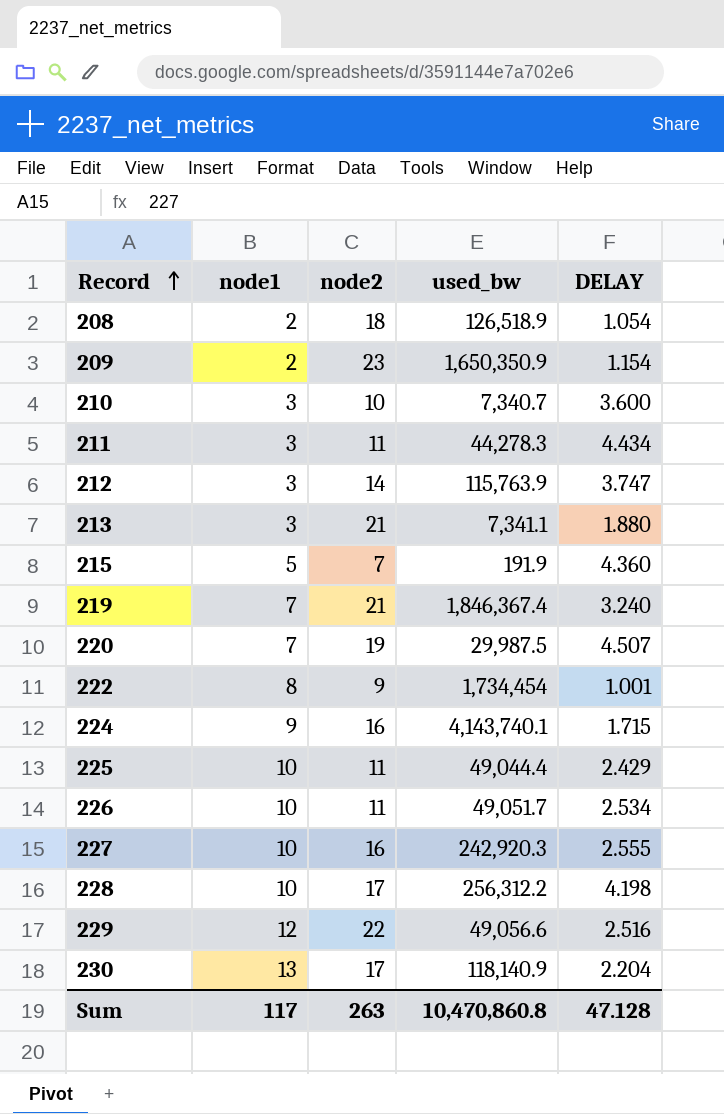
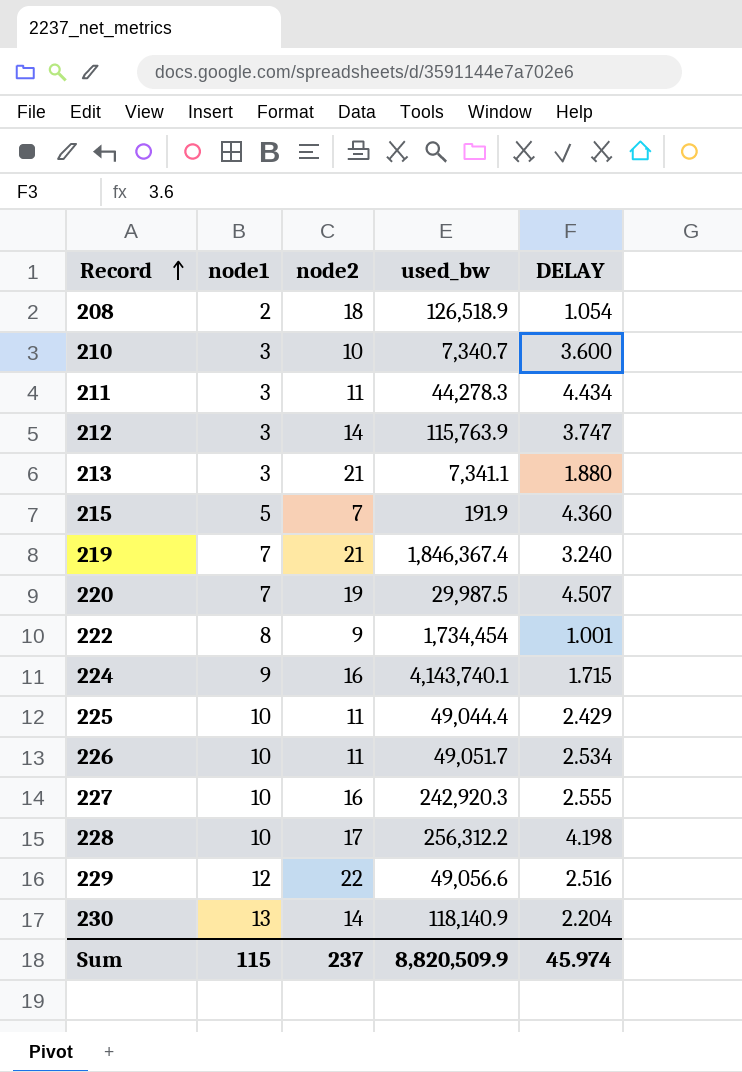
row 209: 2 | 23 | 1,650,350.9 | 1.154 -> none
230 | node2: 17 -> 14
Sum | node1: 117 -> 115
Sum | node2: 263 -> 237
Sum | used_bw: 10,470,860.8 -> 8,820,509.9
Sum | DELAY: 47.128 -> 45.974

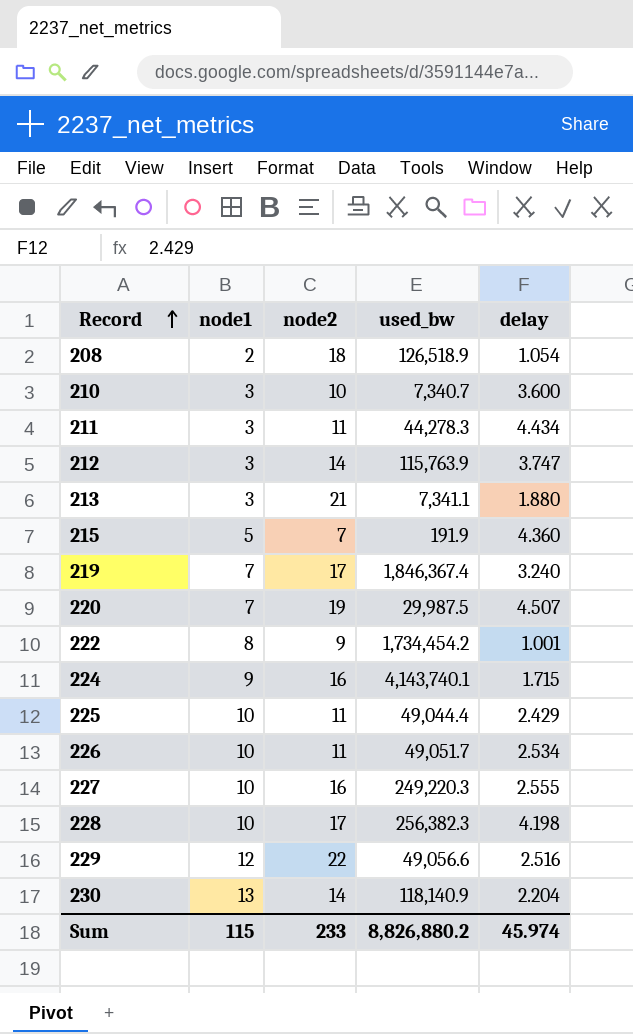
column name: DELAY -> delay
219 | node2: 21 -> 17
222 | used_bw: 1,734,454 -> 1,734,454.2
227 | used_bw: 242,920.3 -> 249,220.3
228 | used_bw: 256,312.2 -> 256,382.3
Sum | node2: 237 -> 233
Sum | used_bw: 8,820,509.9 -> 8,826,880.2

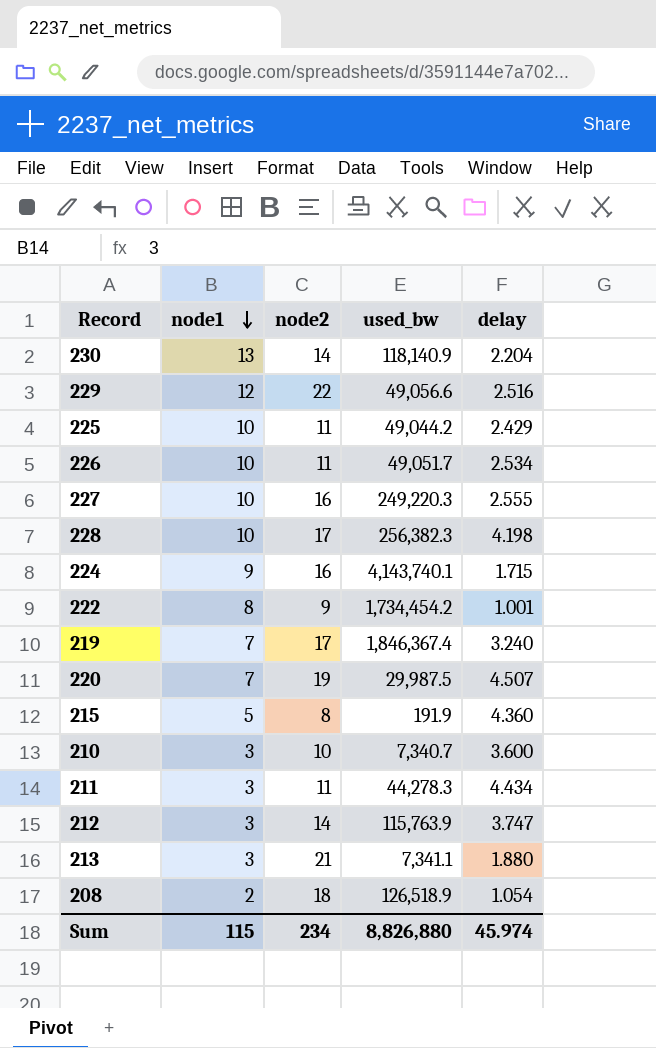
row order: Record ascending -> node1 descending
225 | used_bw: 49,044.4 -> 49,044.2
215 | node2: 7 -> 8
Sum | node2: 233 -> 234
Sum | used_bw: 8,826,880.2 -> 8,826,880

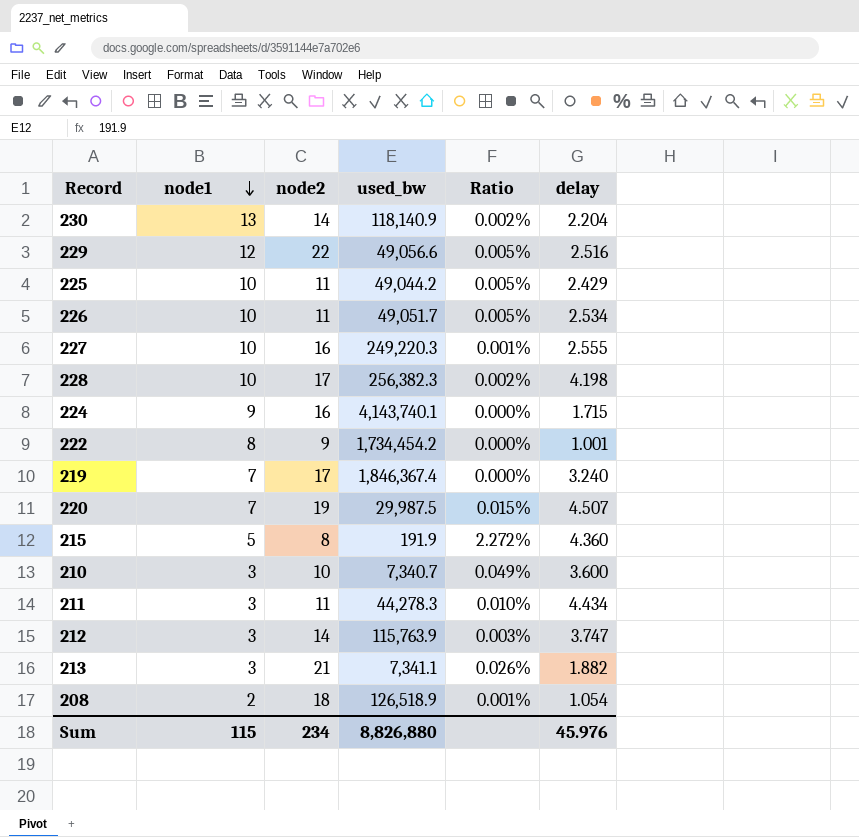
column Ratio | formula: none -> [delay] / [used_bw]
213 | delay: 1.880 -> 1.882
Sum | delay: 45.974 -> 45.976

